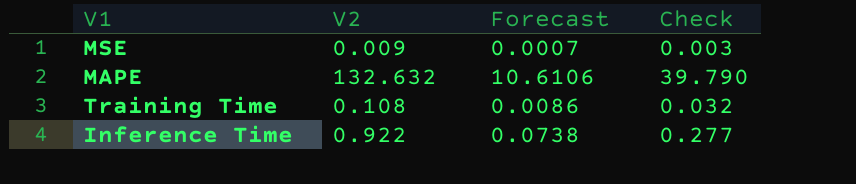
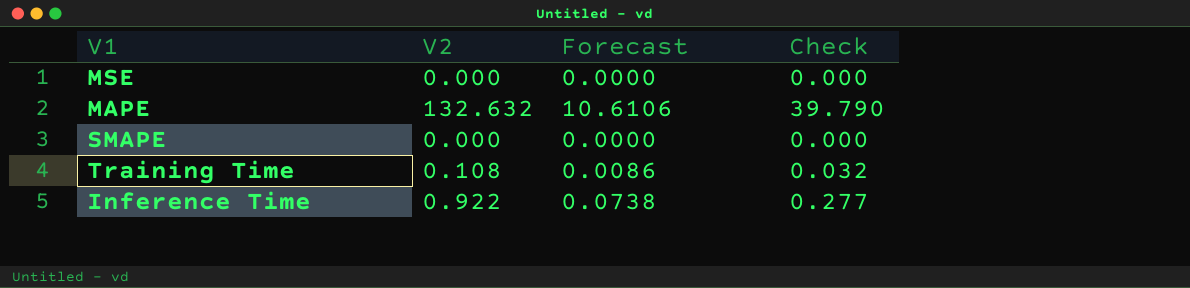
MSE | V2: 0.009 -> 0.000
MSE | Forecast: 0.0007 -> 0.0000
MSE | Check: 0.003 -> 0.000
row SMAPE: none -> 0.000 | 0.0000 | 0.000

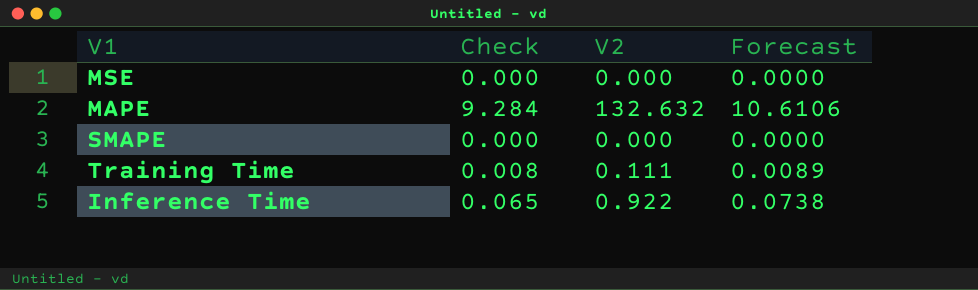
column Check | formula: [V2] * 0.3 -> [V2] * 0.07
column Check | position: 4 -> 2
Training Time | V2: 0.108 -> 0.111
Training Time | Forecast: 0.0086 -> 0.0089

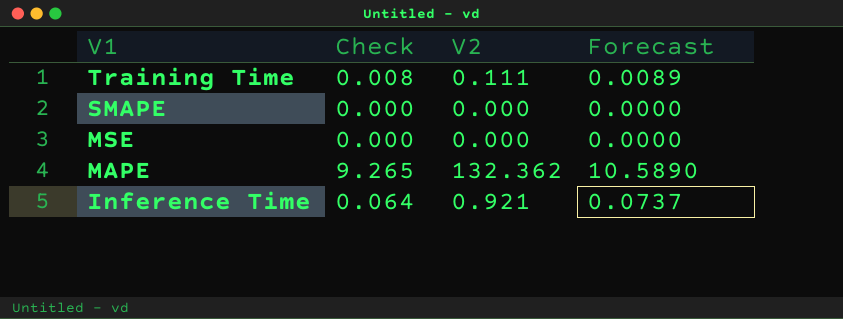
row order: none -> V1 descending
MAPE | Check: 9.284 -> 9.265
MAPE | V2: 132.632 -> 132.362
MAPE | Forecast: 10.6106 -> 10.5890
Inference Time | Check: 0.065 -> 0.064
Inference Time | V2: 0.922 -> 0.921
Inference Time | Forecast: 0.0738 -> 0.0737

